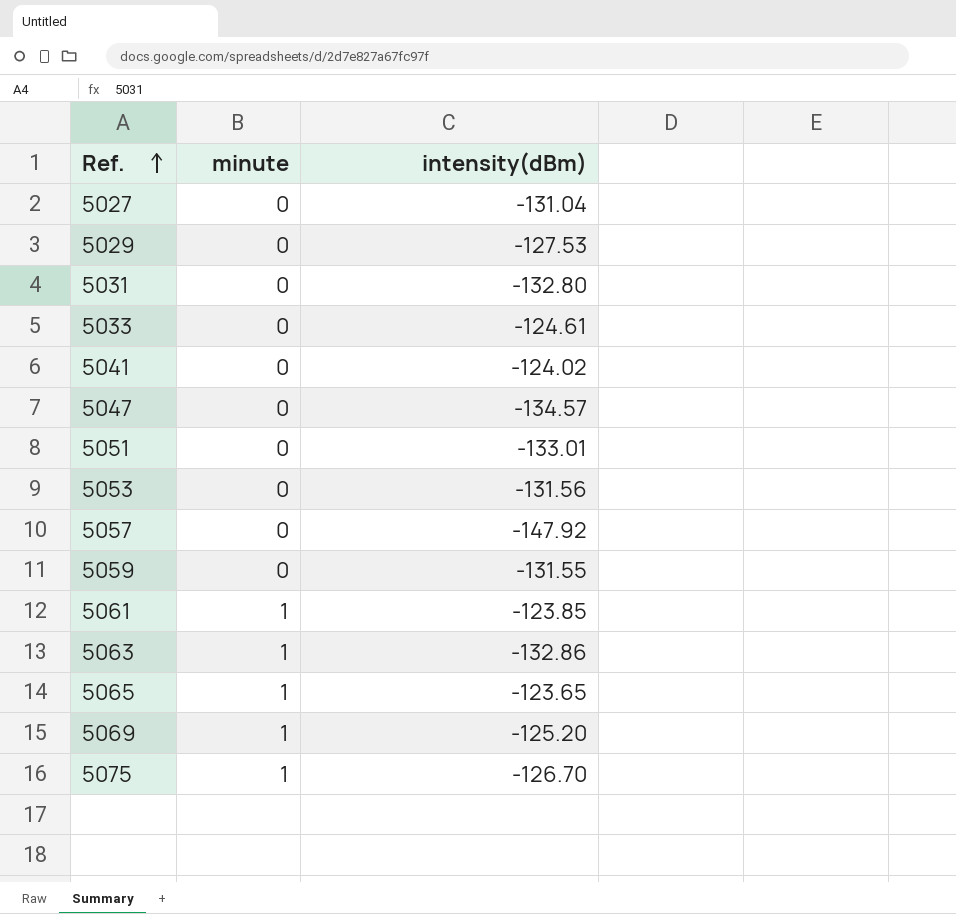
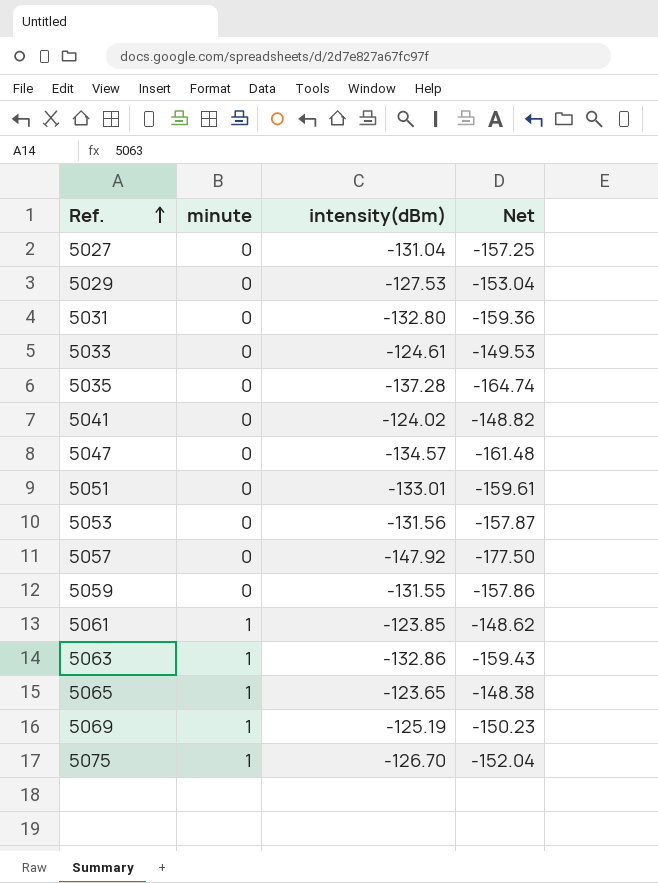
column Net | formula: none -> [intensity(dBm)] * 1.2
row 5035: none -> 0 | -137.28 | -164.74
5069 | intensity(dBm): -125.20 -> -125.19

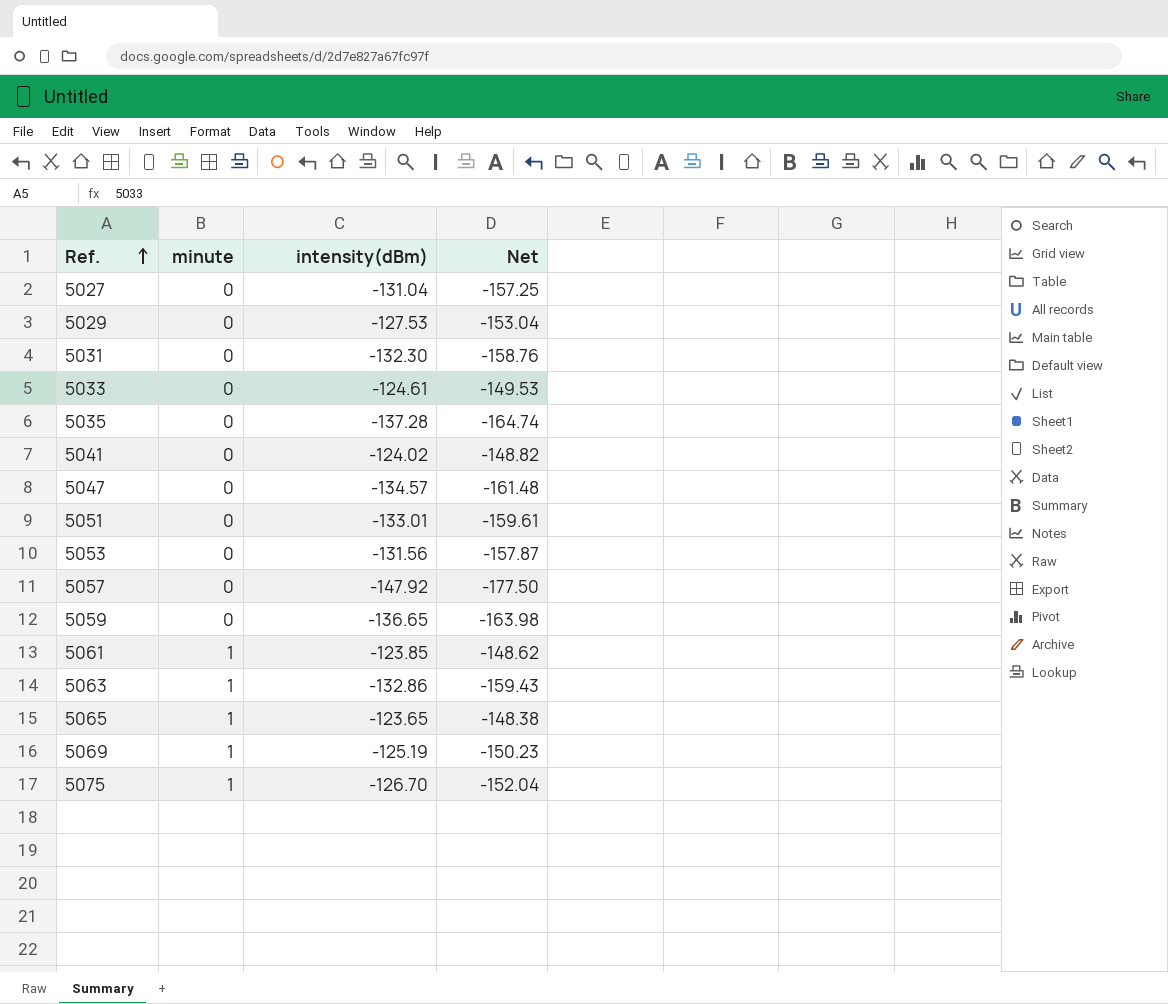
5031 | intensity(dBm): -132.80 -> -132.30
5031 | Net: -159.36 -> -158.76
5059 | intensity(dBm): -131.55 -> -136.65
5059 | Net: -157.86 -> -163.98

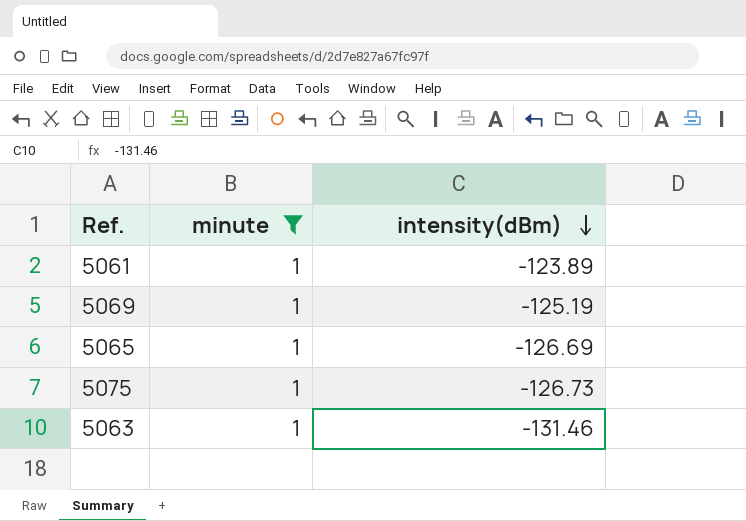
filter: none -> minute = 1
row order: Ref. ascending -> intensity(dBm) descending
column Net | formula: [intensity(dBm)] * 1.2 -> none
5061 | intensity(dBm): -123.85 -> -123.89
5065 | intensity(dBm): -123.65 -> -126.69
5075 | intensity(dBm): -126.70 -> -126.73
5063 | intensity(dBm): -132.86 -> -131.46

